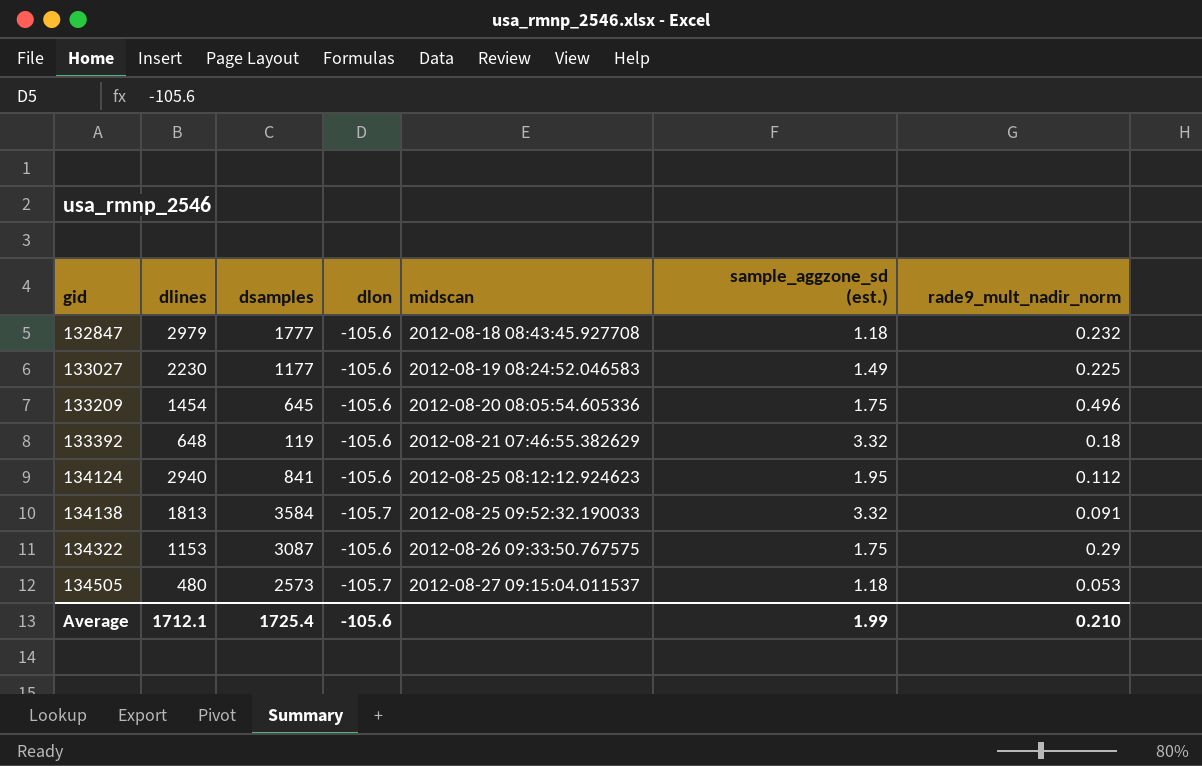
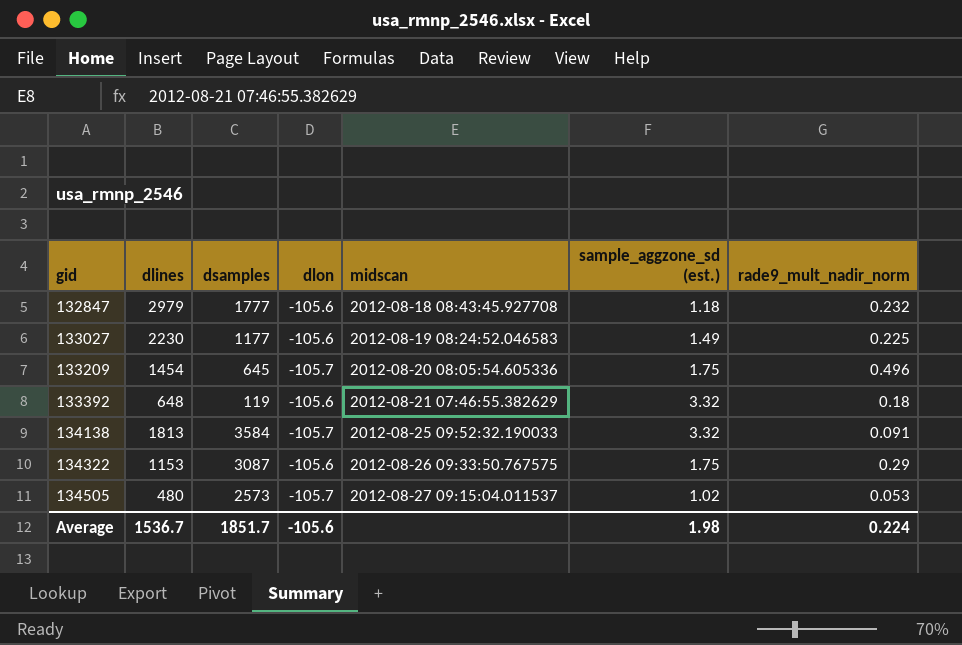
row 134124: 2940 | 841 | -105.6 | 2012-08-25 08:12:12.924623 | 1.95 | 0.112 -> none
133209 | dlon: -105.6 -> -105.7
134505 | sample_aggzone_sd (est.): 1.18 -> 1.02
Average | dlines: 1712.1 -> 1536.7
Average | dsamples: 1725.4 -> 1851.7
Average | sample_aggzone_sd (est.): 1.99 -> 1.98
Average | rade9_mult_nadir_norm: 0.210 -> 0.224

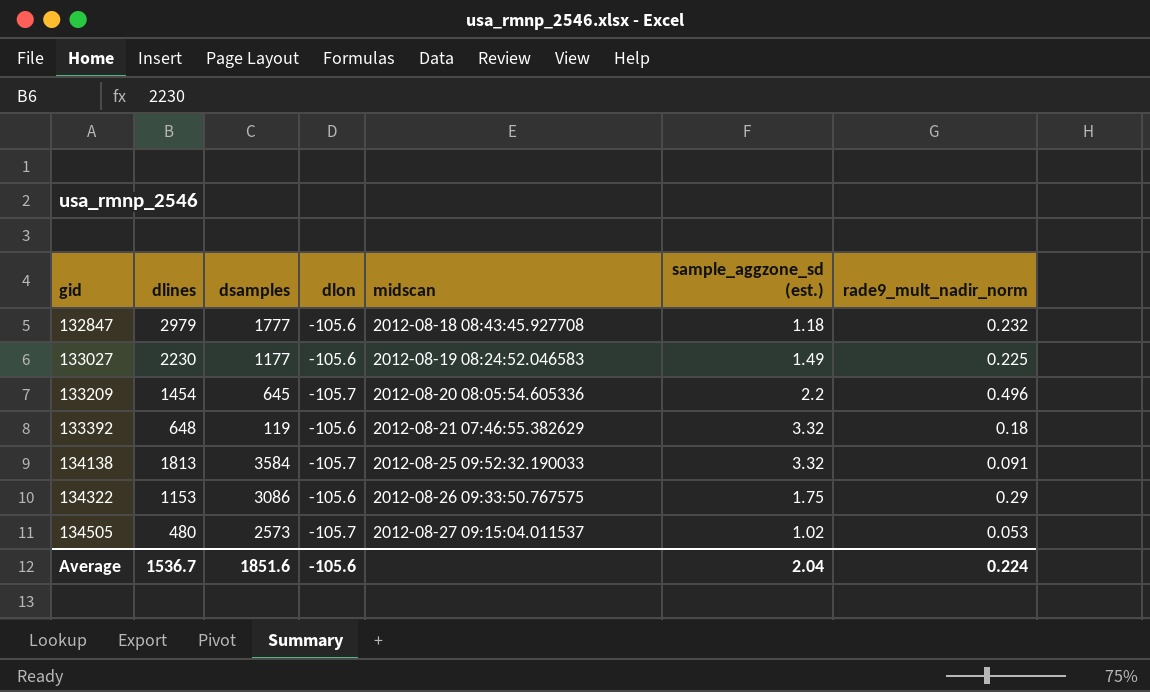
133209 | sample_aggzone_sd (est.): 1.75 -> 2.2
134322 | dsamples: 3087 -> 3086
Average | dsamples: 1851.7 -> 1851.6
Average | sample_aggzone_sd (est.): 1.98 -> 2.04

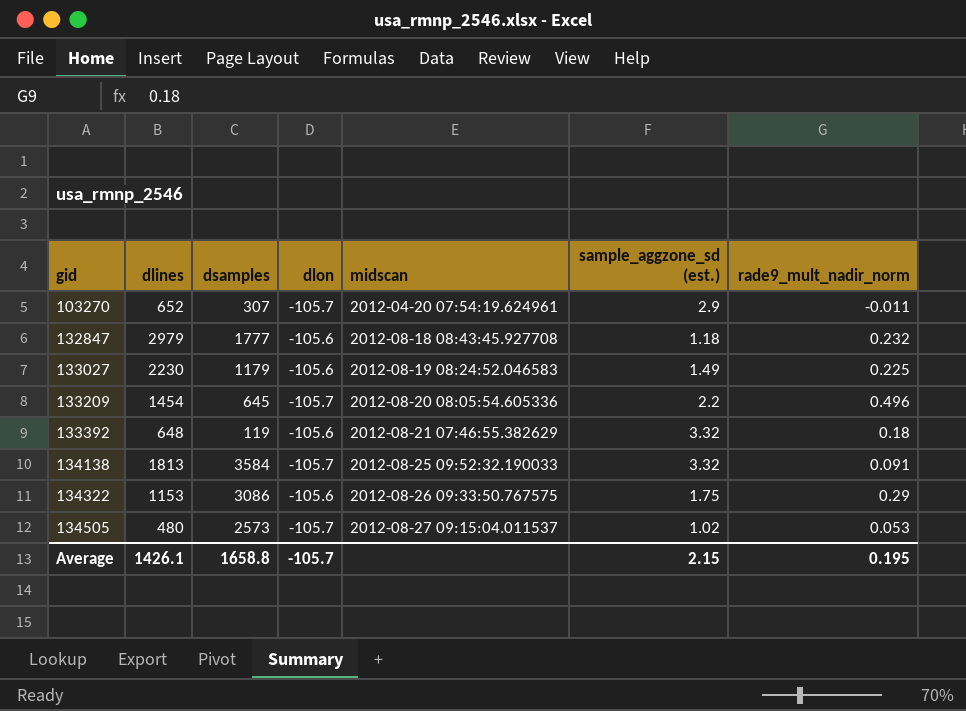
row 103270: none -> 652 | 307 | -105.7 | 2012-04-20 07:54:19.624961 | 2.9 | -0.011
133027 | dsamples: 1177 -> 1179
Average | dlines: 1536.7 -> 1426.1
Average | dsamples: 1851.6 -> 1658.8
Average | dlon: -105.6 -> -105.7
Average | sample_aggzone_sd (est.): 2.04 -> 2.15
Average | rade9_mult_nadir_norm: 0.224 -> 0.195

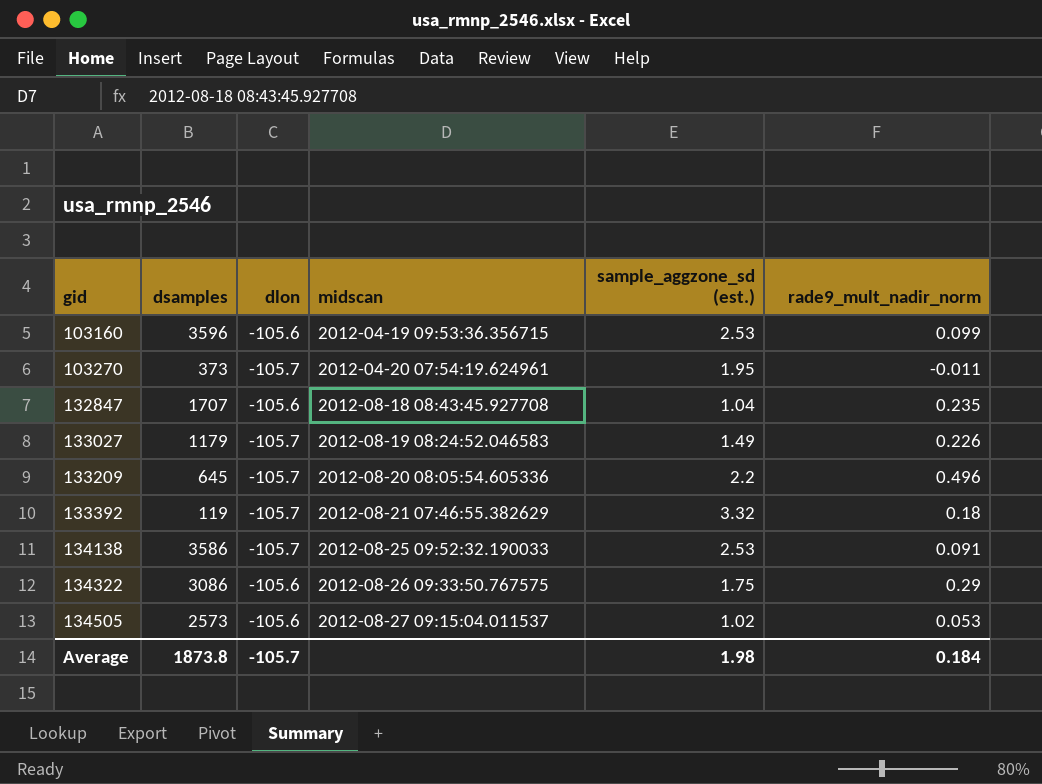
column dlines | position: 2 -> none
row 103160: none -> 3596 | -105.6 | 2012-04-19 09:53:36.356715 | 2.53 | 0.099
103270 | dsamples: 307 -> 373
103270 | sample_aggzone_sd (est.): 2.9 -> 1.95
132847 | dsamples: 1777 -> 1707
132847 | sample_aggzone_sd (est.): 1.18 -> 1.04
132847 | rade9_mult_nadir_norm: 0.232 -> 0.235
133027 | dlon: -105.6 -> -105.7
133027 | rade9_mult_nadir_norm: 0.225 -> 0.226
133392 | dlon: -105.6 -> -105.7
134138 | dsamples: 3584 -> 3586
134138 | sample_aggzone_sd (est.): 3.32 -> 2.53
134505 | dlon: -105.7 -> -105.6
Average | dsamples: 1658.8 -> 1873.8
Average | sample_aggzone_sd (est.): 2.15 -> 1.98
Average | rade9_mult_nadir_norm: 0.195 -> 0.184

